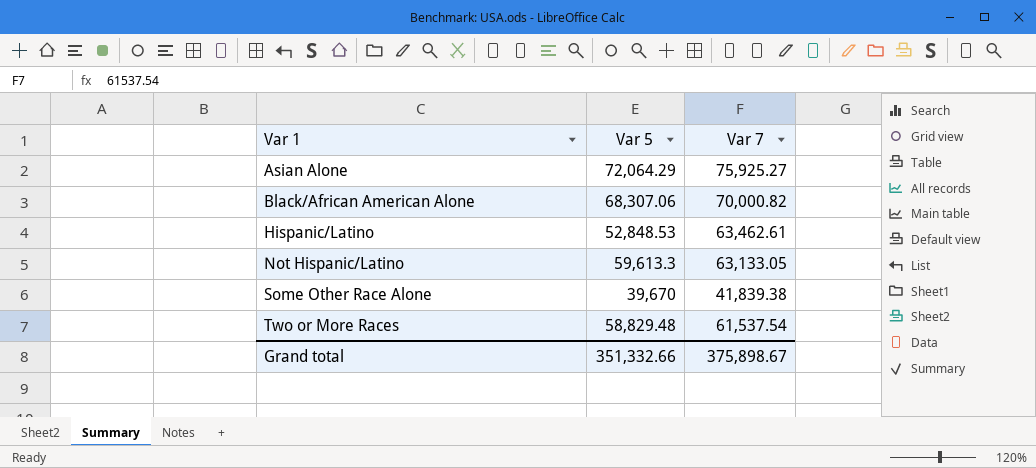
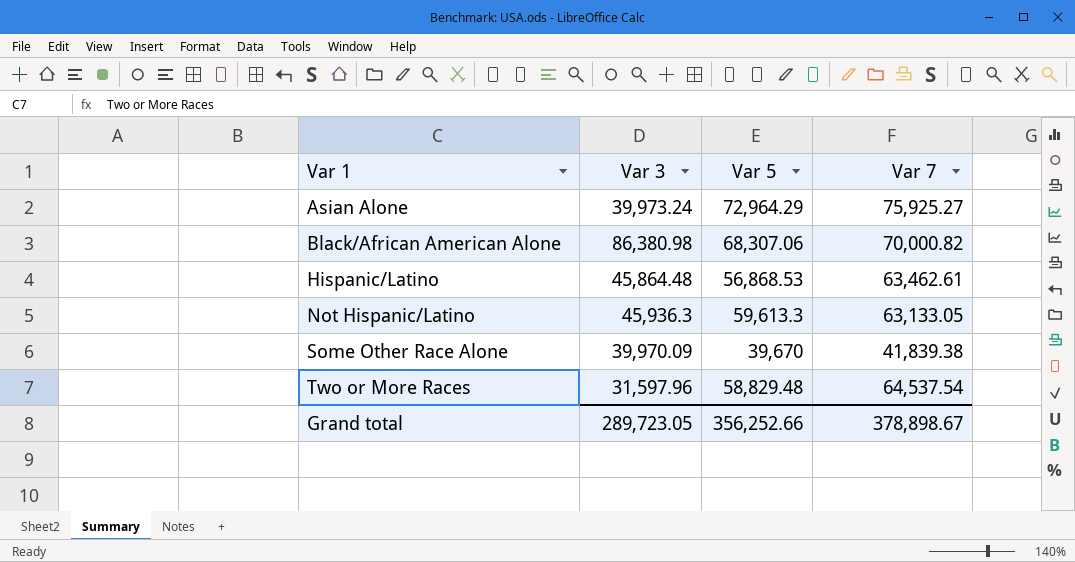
column Var 3 | position: none -> 2
Asian Alone | Var 5: 72,064.29 -> 72,964.29
Hispanic/Latino | Var 5: 52,848.53 -> 56,868.53
Two or More Races | Var 7: 61,537.54 -> 64,537.54
Grand total | Var 5: 351,332.66 -> 356,252.66
Grand total | Var 7: 375,898.67 -> 378,898.67

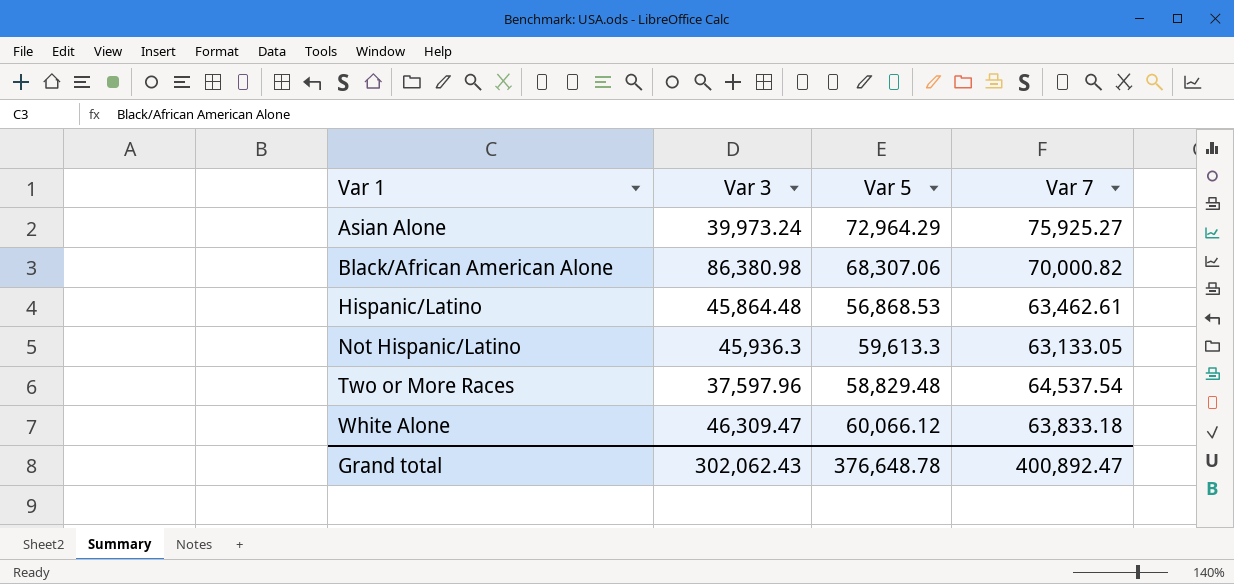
row Some Other Race Alone: 39,970.09 | 39,670 | 41,839.38 -> none
Two or More Races | Var 3: 31,597.96 -> 37,597.96
row White Alone: none -> 46,309.47 | 60,066.12 | 63,833.18
Grand total | Var 3: 289,723.05 -> 302,062.43
Grand total | Var 5: 356,252.66 -> 376,648.78
Grand total | Var 7: 378,898.67 -> 400,892.47

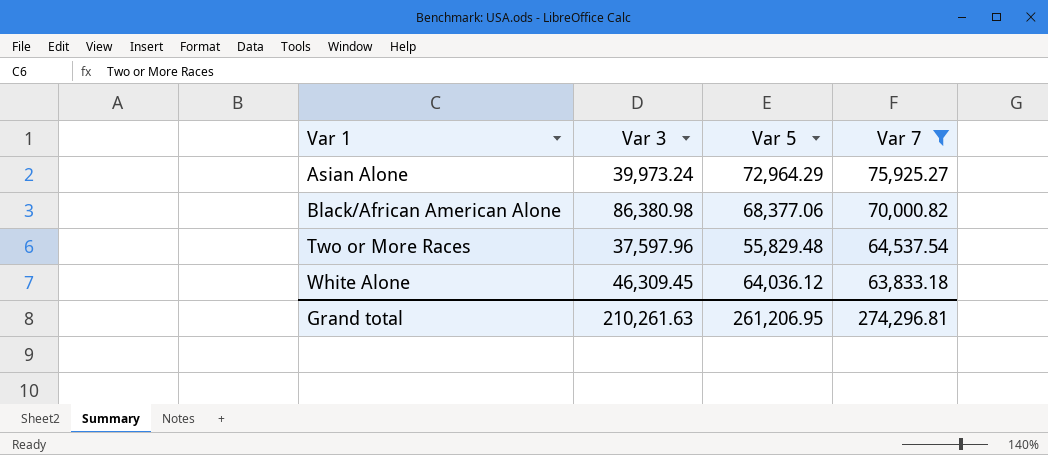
filter: none -> Var 7 >= 63,833.18
Black/African American Alone | Var 5: 68,307.06 -> 68,377.06
Two or More Races | Var 5: 58,829.48 -> 55,829.48
White Alone | Var 3: 46,309.47 -> 46,309.45
White Alone | Var 5: 60,066.12 -> 64,036.12
Grand total | Var 3: 302,062.43 -> 210,261.63
Grand total | Var 5: 376,648.78 -> 261,206.95
Grand total | Var 7: 400,892.47 -> 274,296.81

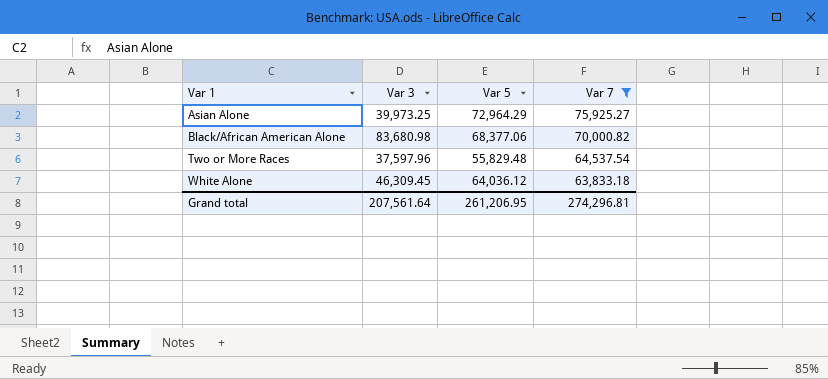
Asian Alone | Var 3: 39,973.24 -> 39,973.25
Black/African American Alone | Var 3: 86,380.98 -> 83,680.98
Grand total | Var 3: 210,261.63 -> 207,561.64

